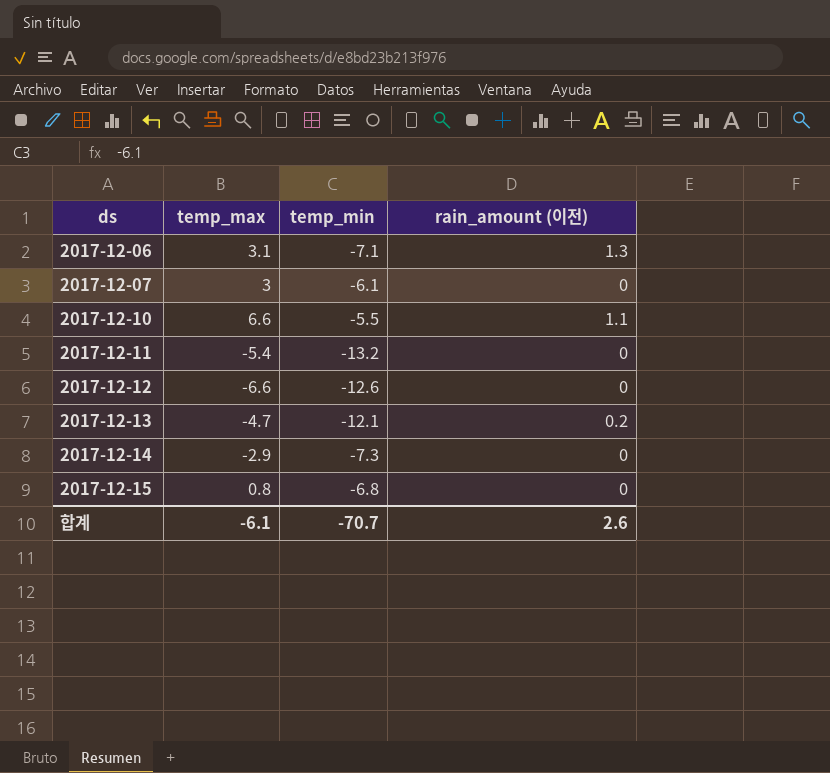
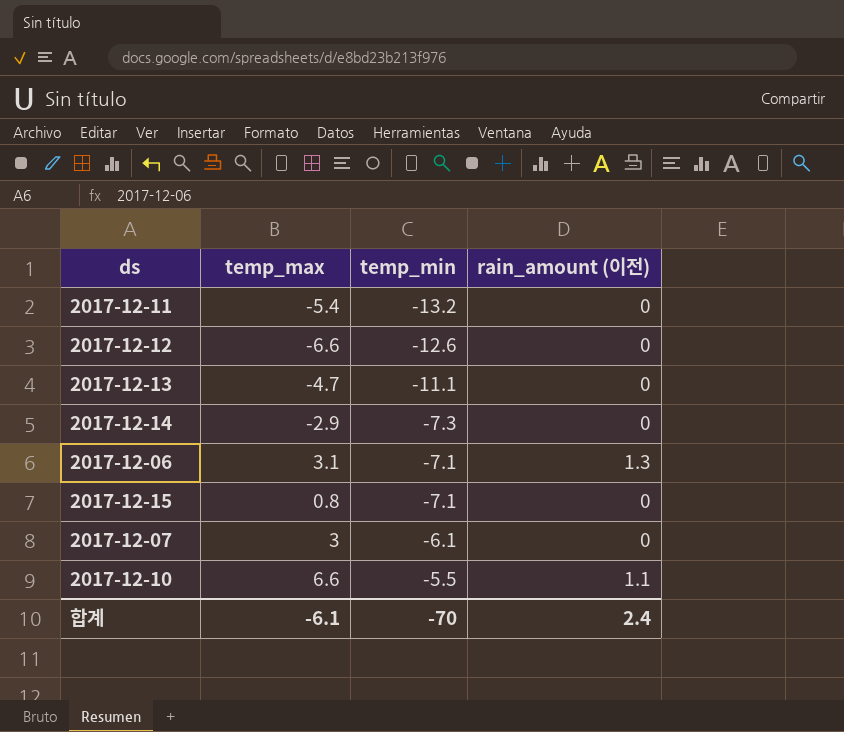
row order: ds ascending -> temp_min ascending
2017-12-13 | temp_min: -12.1 -> -11.1
2017-12-13 | rain_amount (이전): 0.2 -> 0
2017-12-15 | temp_min: -6.8 -> -7.1
합계 | temp_min: -70.7 -> -70
합계 | rain_amount (이전): 2.6 -> 2.4

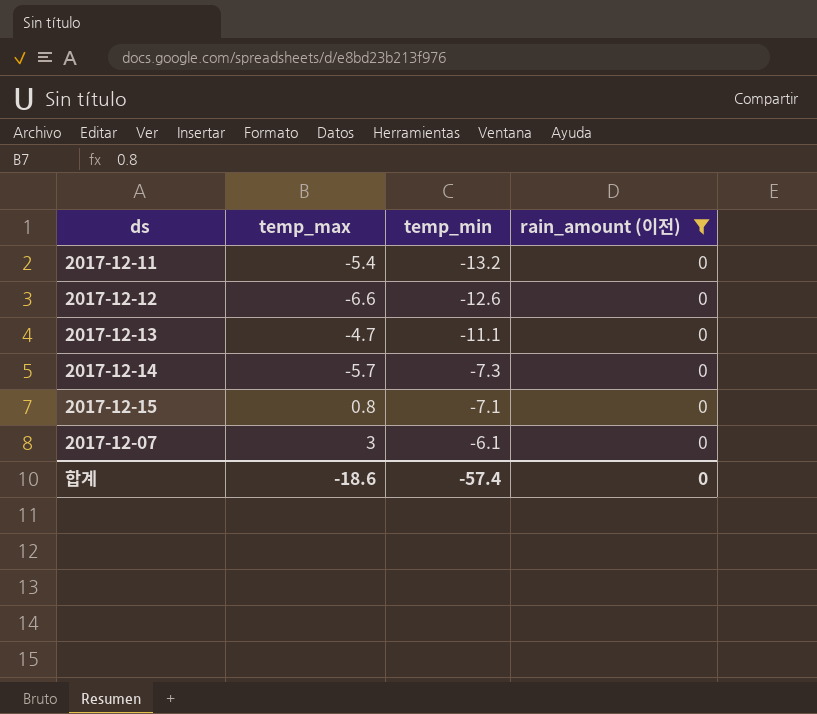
filter: none -> rain_amount (이전) = 0
2017-12-14 | temp_max: -2.9 -> -5.7
합계 | temp_max: -6.1 -> -18.6
합계 | temp_min: -70 -> -57.4
합계 | rain_amount (이전): 2.4 -> 0

